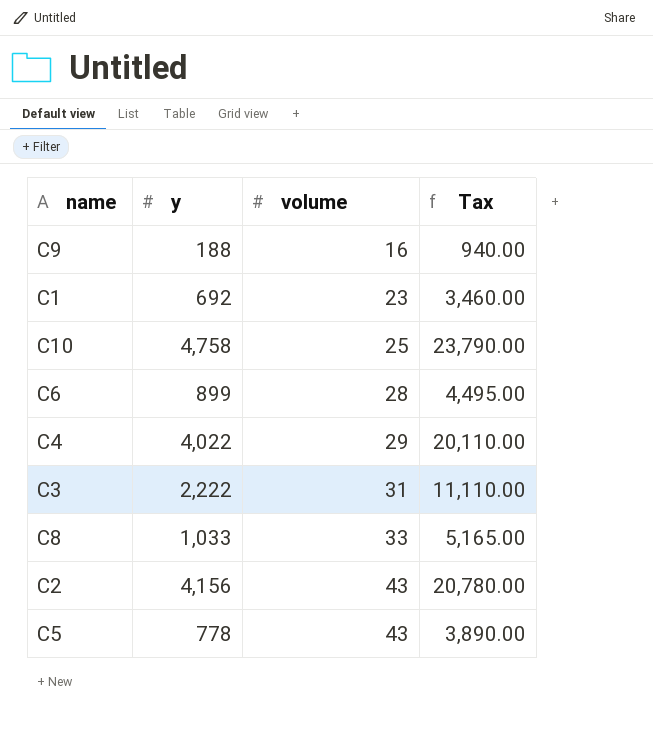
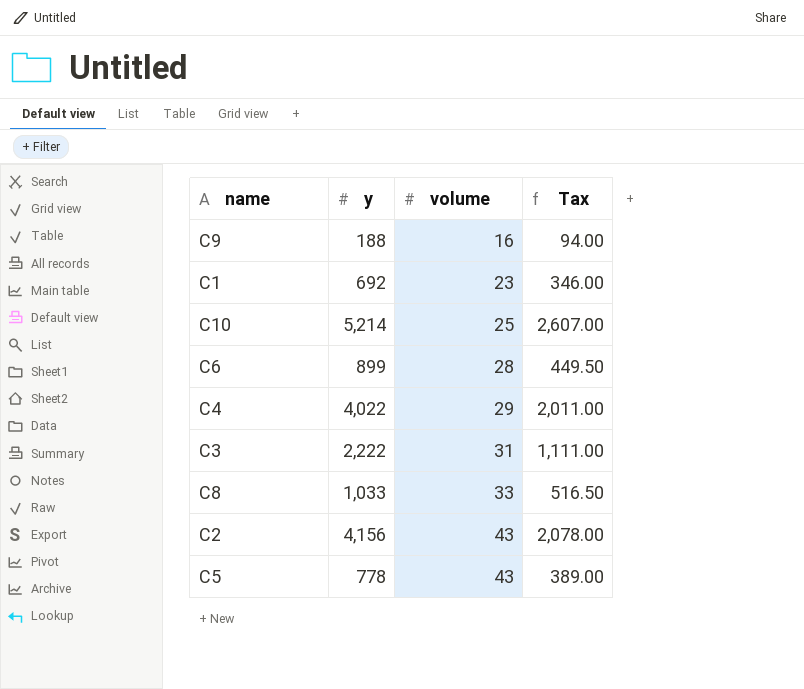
column Tax | formula: [y] * 5 -> [y] * 0.5
C10 | y: 4,758 -> 5,214

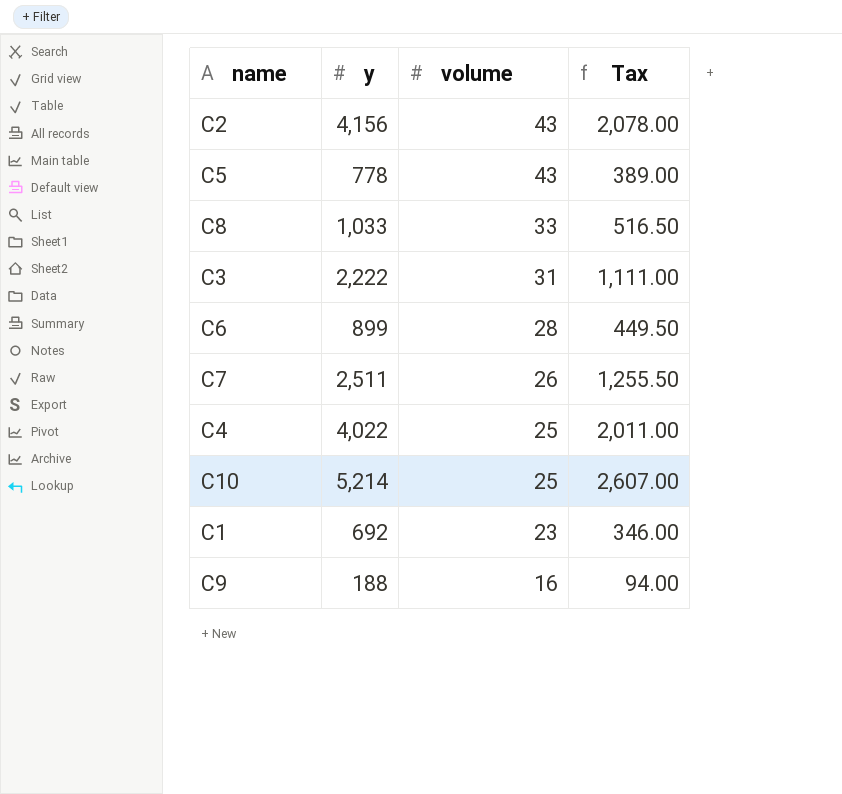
row order: volume ascending -> volume descending
row C7: none -> 2,511 | 26 | 1,255.50
C4 | volume: 29 -> 25

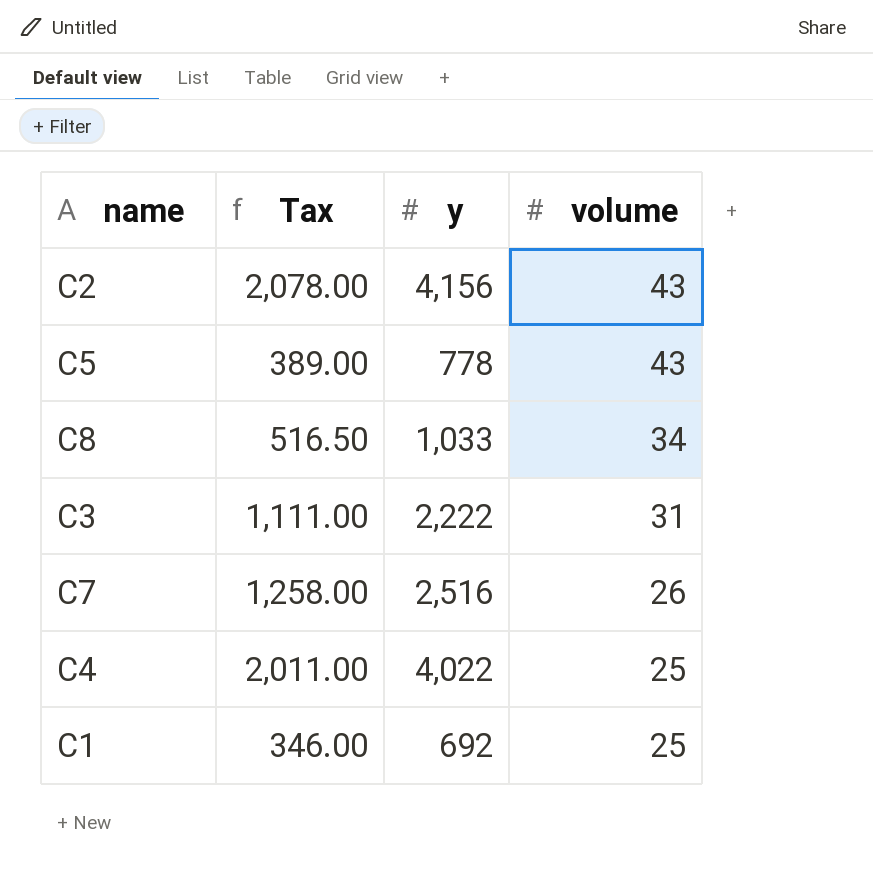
column Tax | position: 4 -> 2
row C6: 899 | 28 | 449.50 -> none
row C10: 5,214 | 25 | 2,607.00 -> none
row C9: 188 | 16 | 94.00 -> none
C8 | volume: 33 -> 34
C7 | Tax: 1,255.50 -> 1,258.00
C7 | y: 2,511 -> 2,516
C1 | volume: 23 -> 25

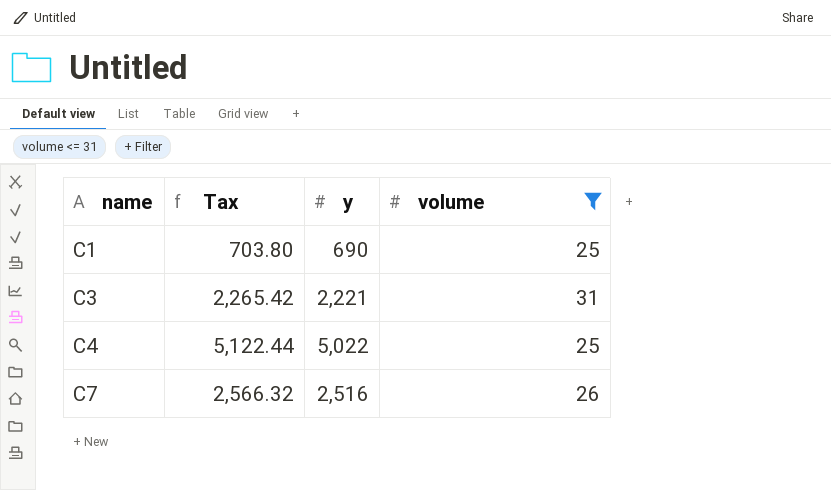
filter: none -> volume <= 31
row order: volume descending -> name ascending
column Tax | formula: [y] * 0.5 -> [y] * 1.02
C1 | y: 692 -> 690
C3 | y: 2,222 -> 2,221
C4 | y: 4,022 -> 5,022

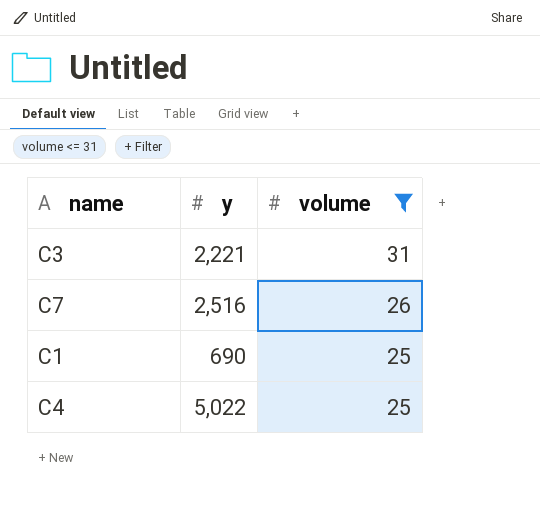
row order: name ascending -> volume descending
column Tax | formula: [y] * 1.02 -> none

